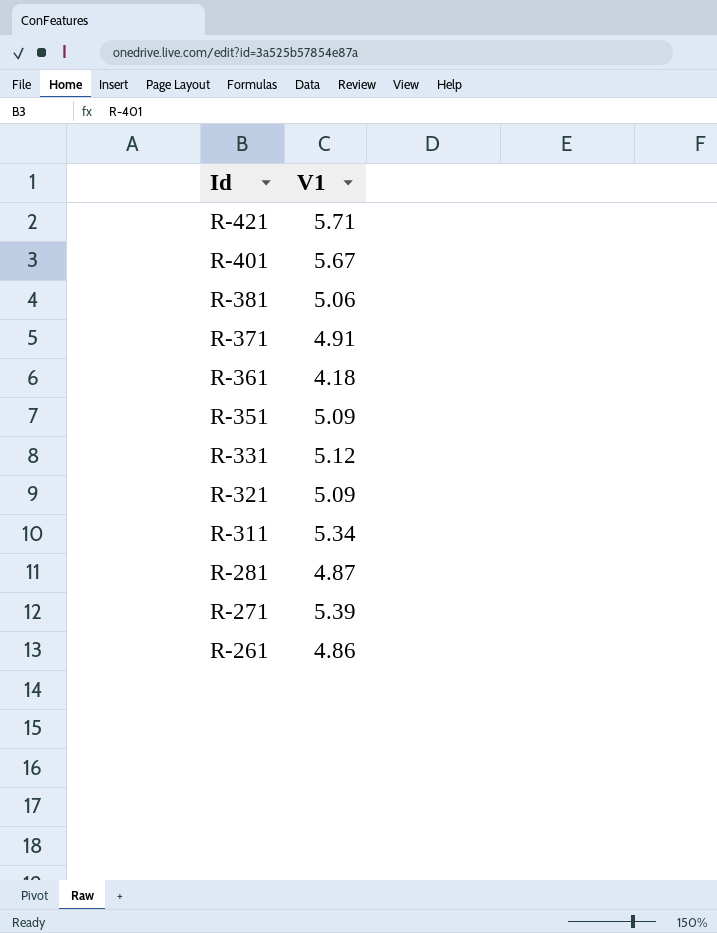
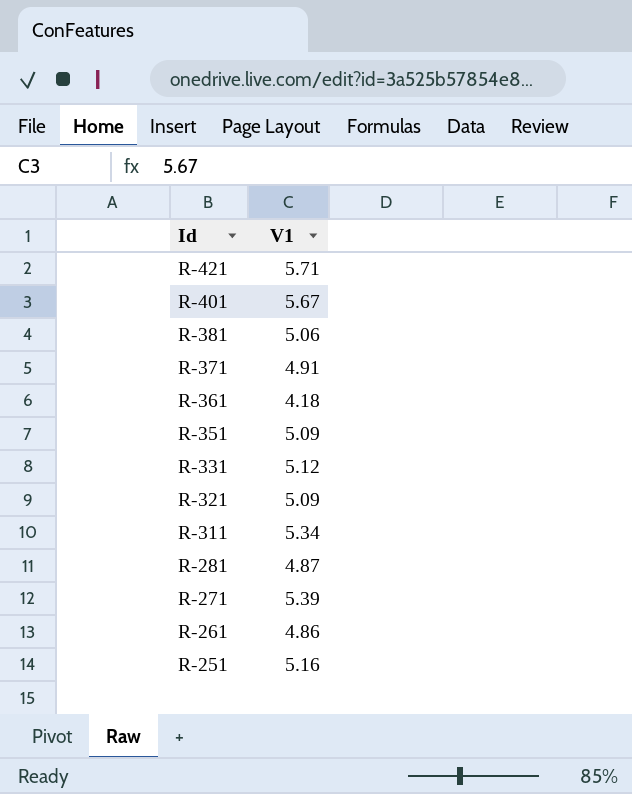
row R-251: none -> 5.16

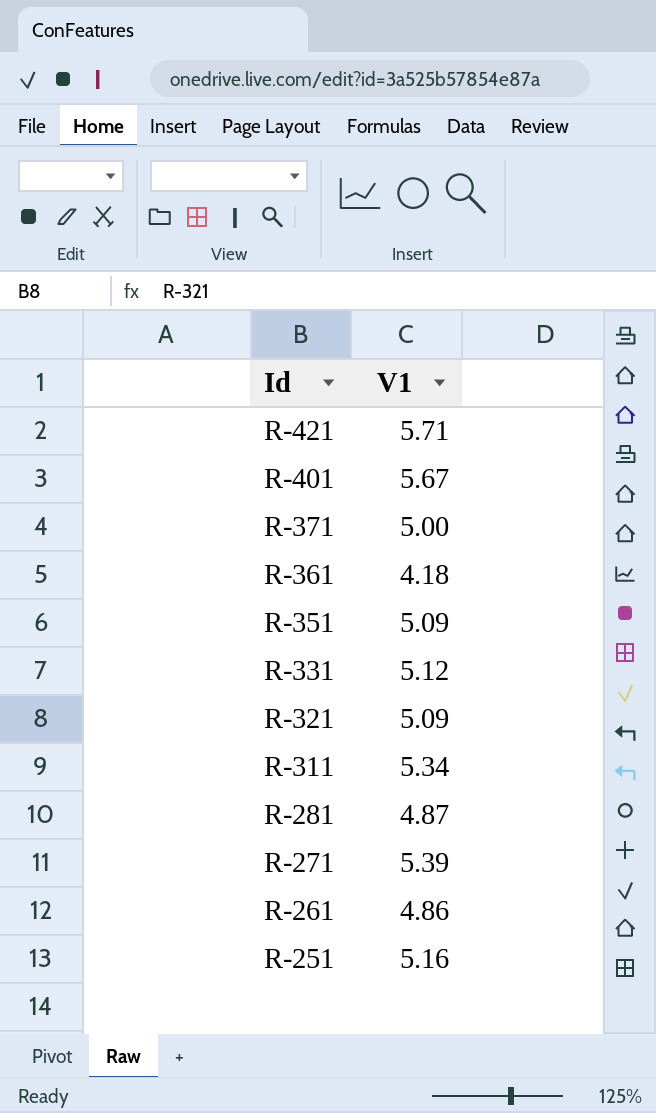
row R-381: 5.06 -> none
R-371 | V1: 4.91 -> 5.00

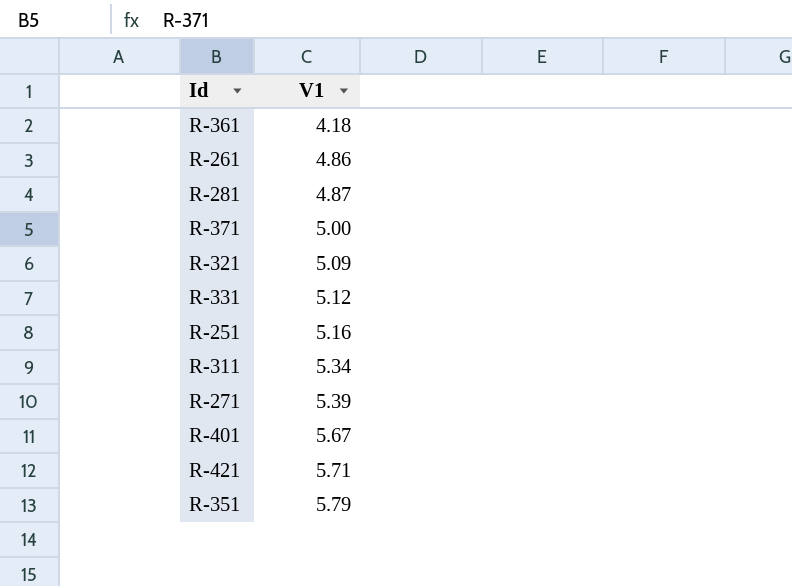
row order: Id descending -> V1 ascending
R-351 | V1: 5.09 -> 5.79

